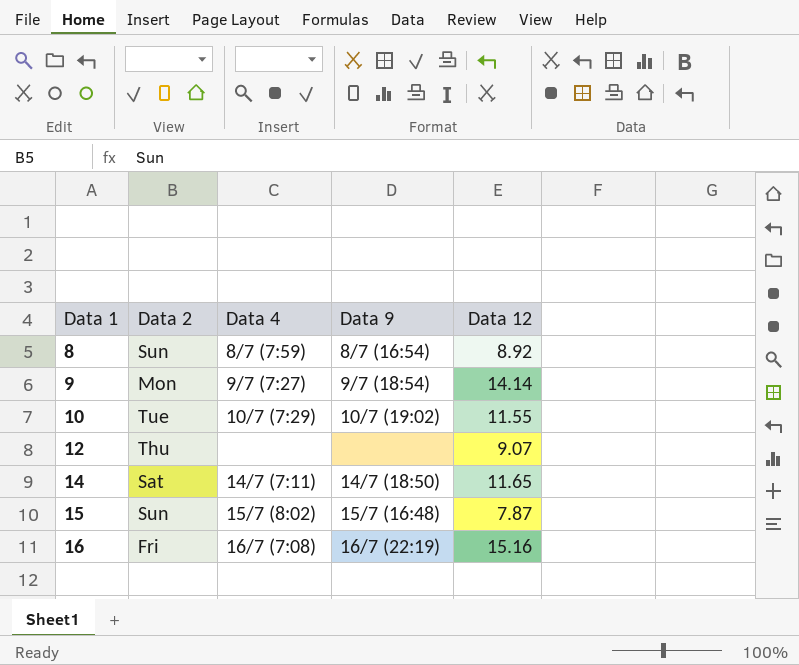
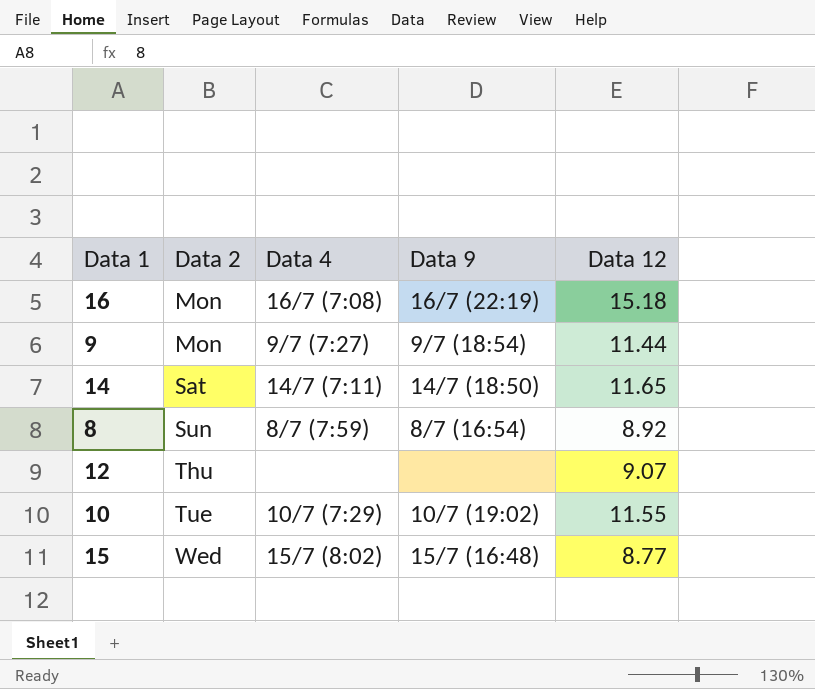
row order: Data 1 ascending -> Data 2 ascending
16 | Data 2: Fri -> Mon
16 | Data 12: 15.16 -> 15.18
9 | Data 12: 14.14 -> 11.44
15 | Data 2: Sun -> Wed
15 | Data 12: 7.87 -> 8.77

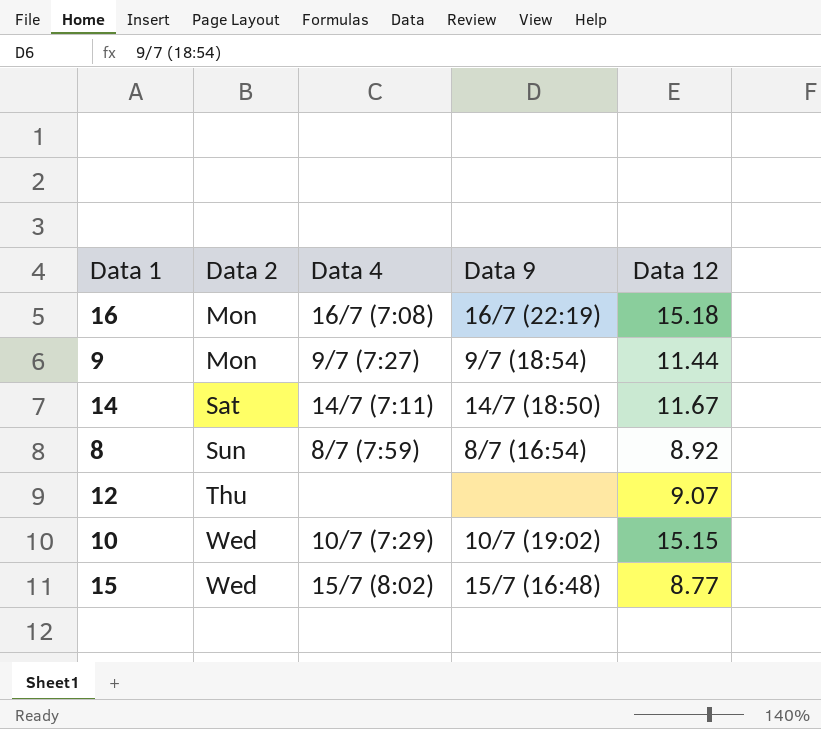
14 | Data 12: 11.65 -> 11.67
10 | Data 2: Tue -> Wed
10 | Data 12: 11.55 -> 15.15

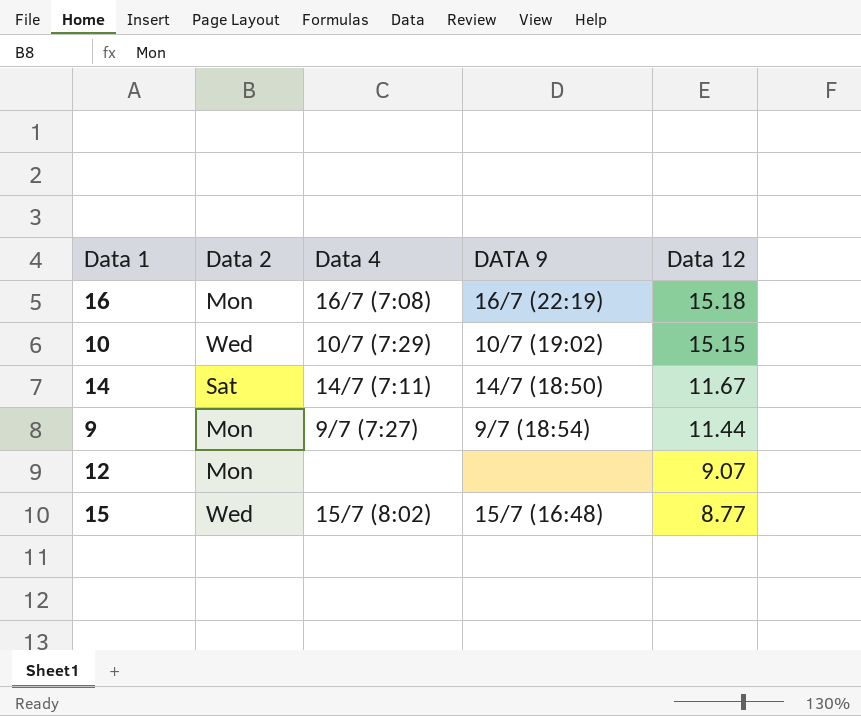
row order: Data 2 ascending -> Data 12 descending
column name: Data 9 -> DATA 9
row 8: Sun | 8/7 (7:59) | 8/7 (16:54) | 8.92 -> none
12 | Data 2: Thu -> Mon

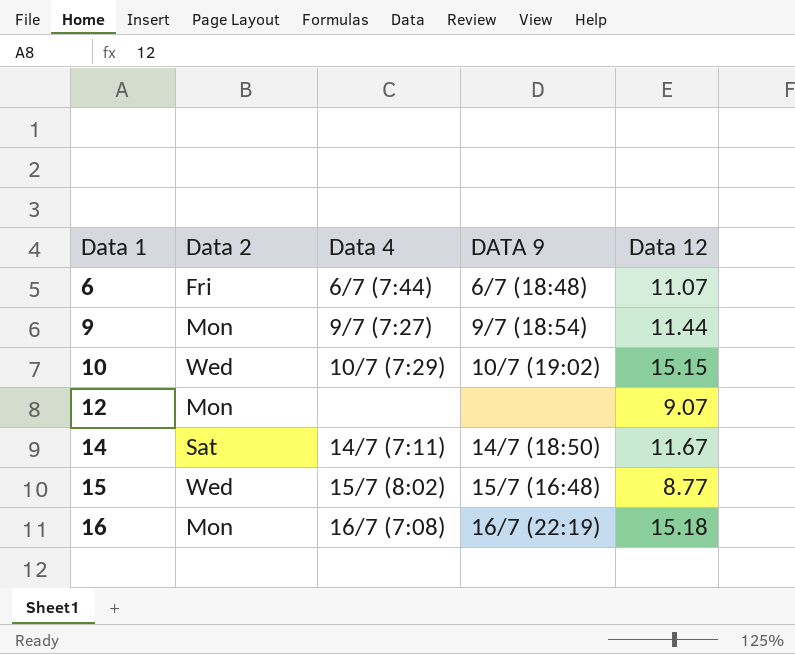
row order: Data 12 descending -> Data 1 ascending
row 6: none -> Fri | 6/7 (7:44) | 6/7 (18:48) | 11.07

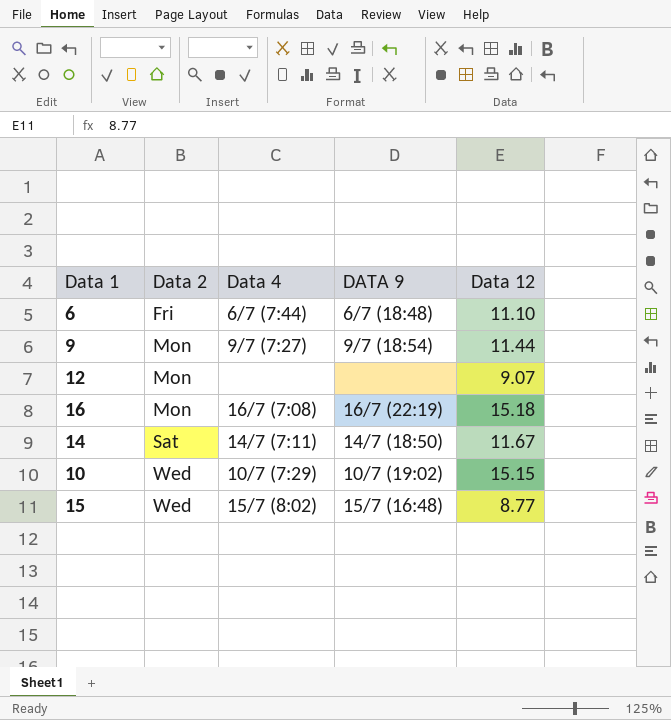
row order: Data 1 ascending -> Data 2 ascending
6 | Data 12: 11.07 -> 11.10

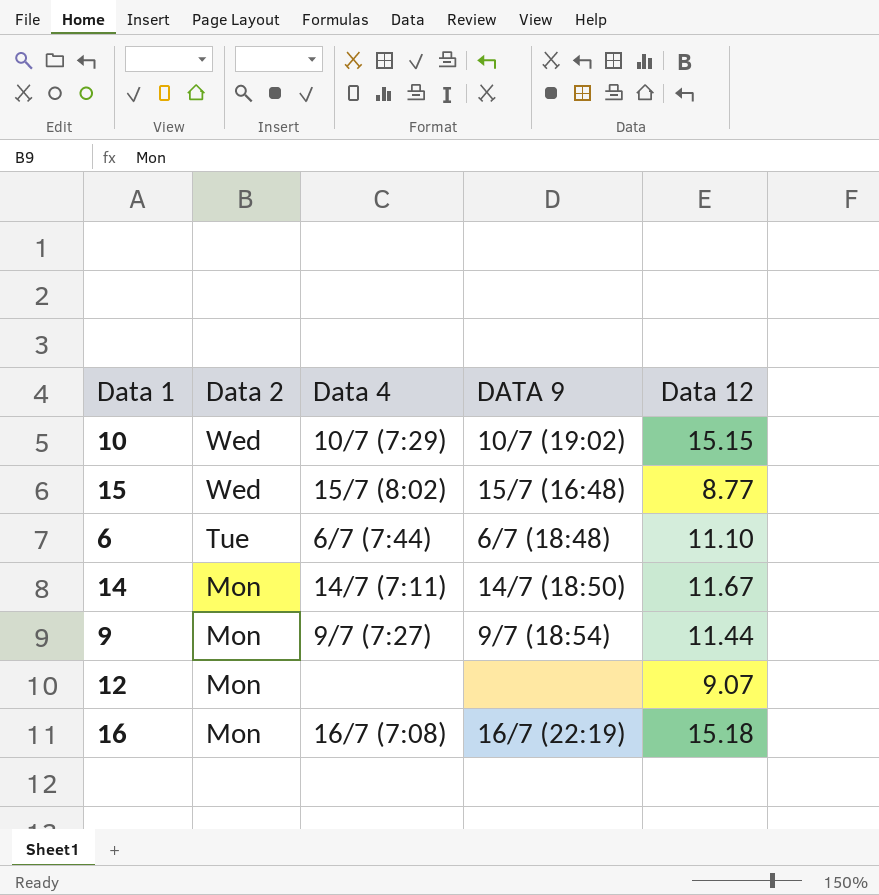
row order: Data 2 ascending -> Data 2 descending
6 | Data 2: Fri -> Tue
14 | Data 2: Sat -> Mon

